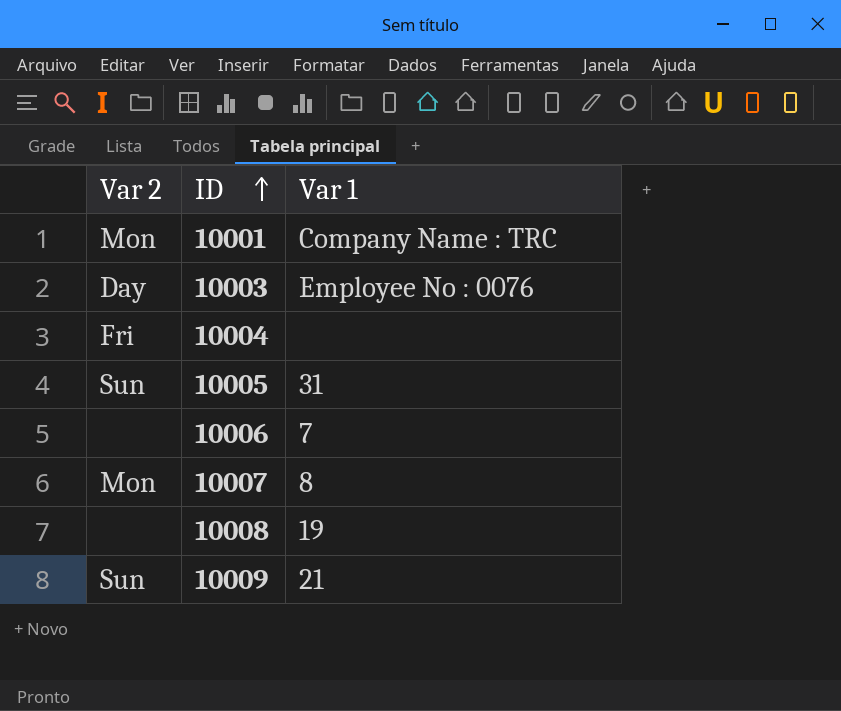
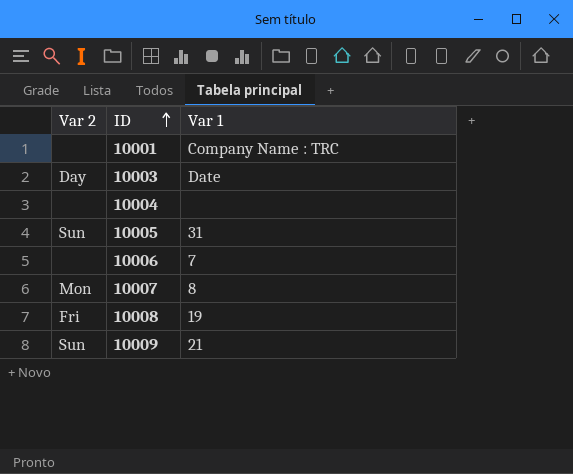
10001 | Var 2: Mon -> none
10003 | Var 1: Employee No : 0076 -> Date
10004 | Var 2: Fri -> none
10008 | Var 2: none -> Fri

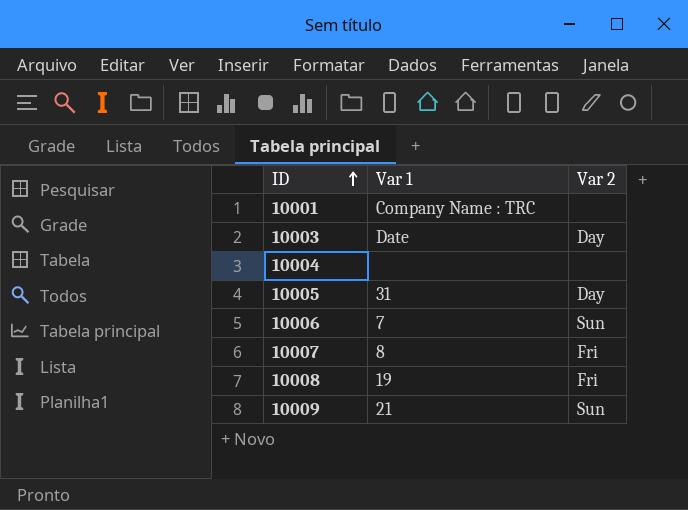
column Var 2 | position: 1 -> 3
10005 | Var 2: Sun -> Day
10006 | Var 2: none -> Sun
10007 | Var 2: Mon -> Fri

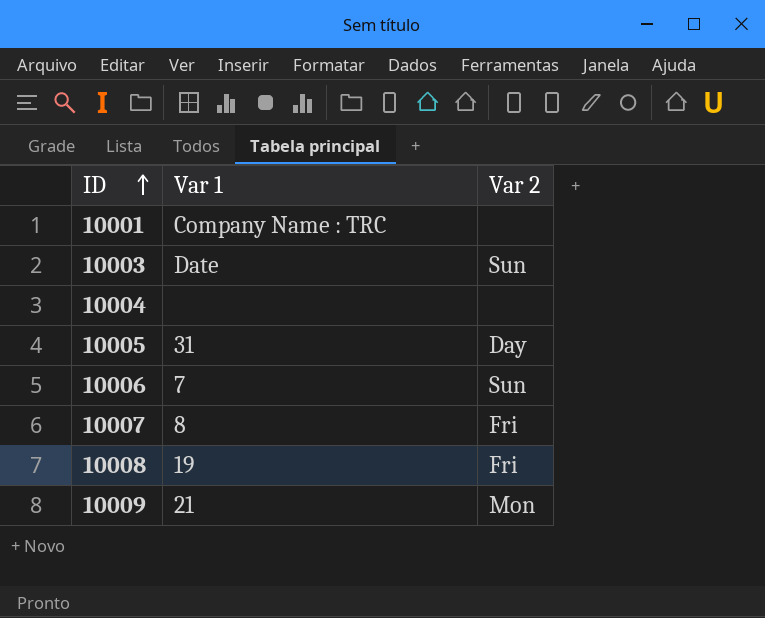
10003 | Var 2: Day -> Sun
10009 | Var 2: Sun -> Mon

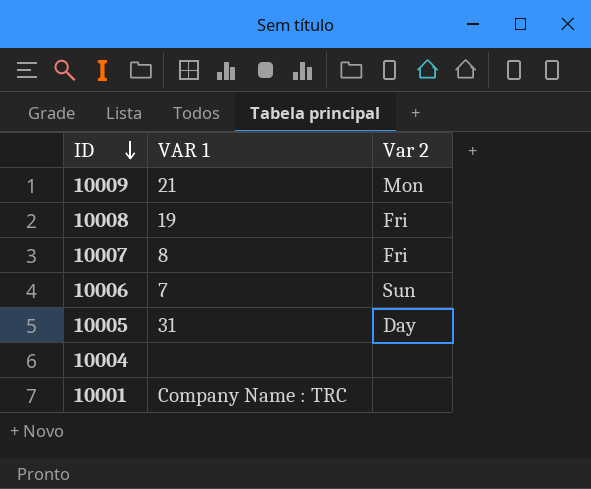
row order: ID ascending -> ID descending
column name: Var 1 -> VAR 1
row 10003: Date | Sun -> none

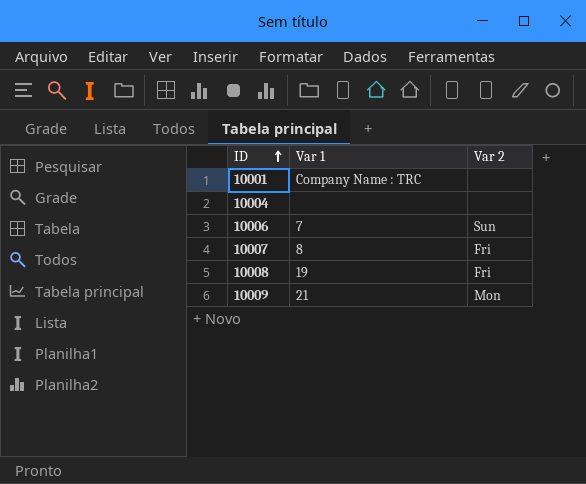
row order: ID descending -> ID ascending
column name: VAR 1 -> Var 1
row 10005: 31 | Day -> none

